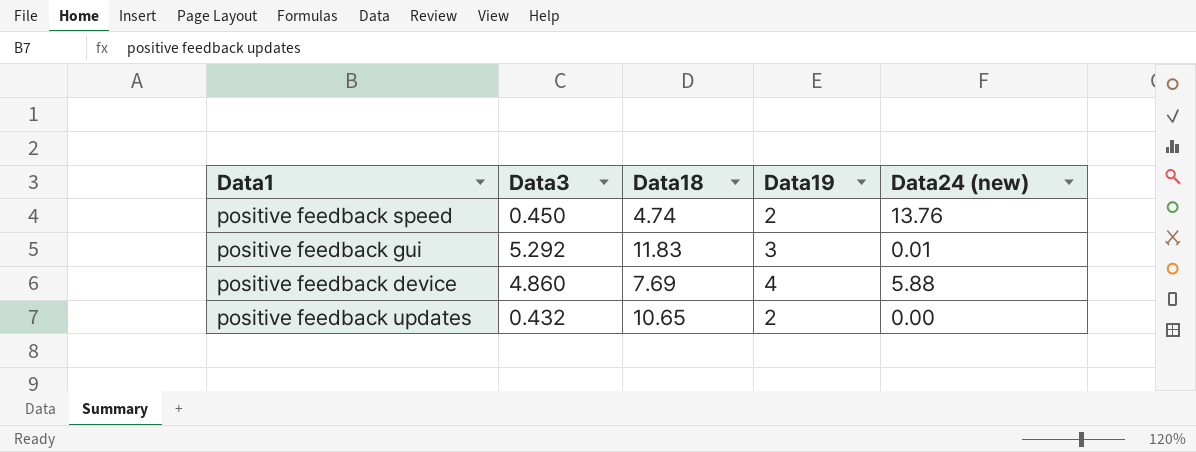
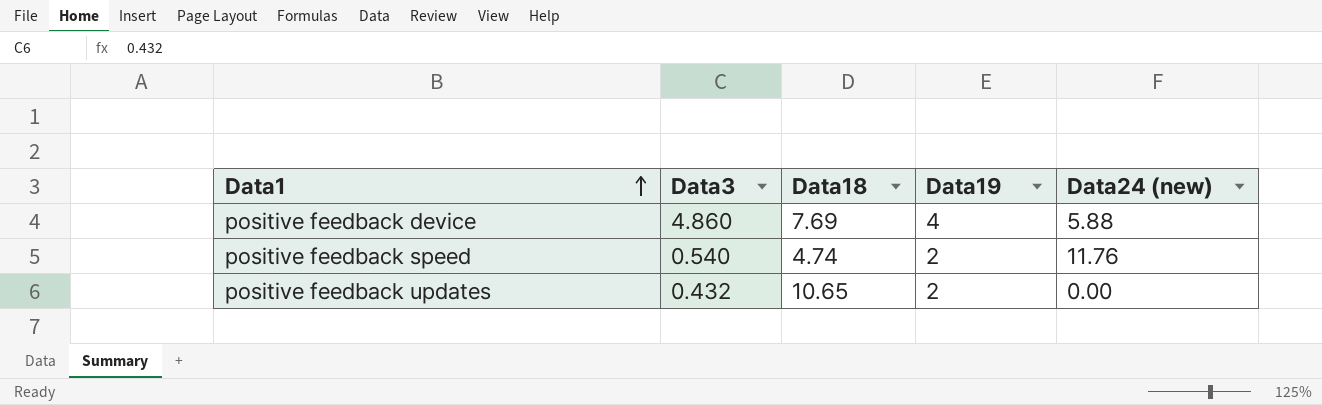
row order: none -> Data1 ascending
row positive feedback gui: 5.292 | 11.83 | 3 | 0.01 -> none
positive feedback speed | Data3: 0.450 -> 0.540
positive feedback speed | Data24 (new): 13.76 -> 11.76

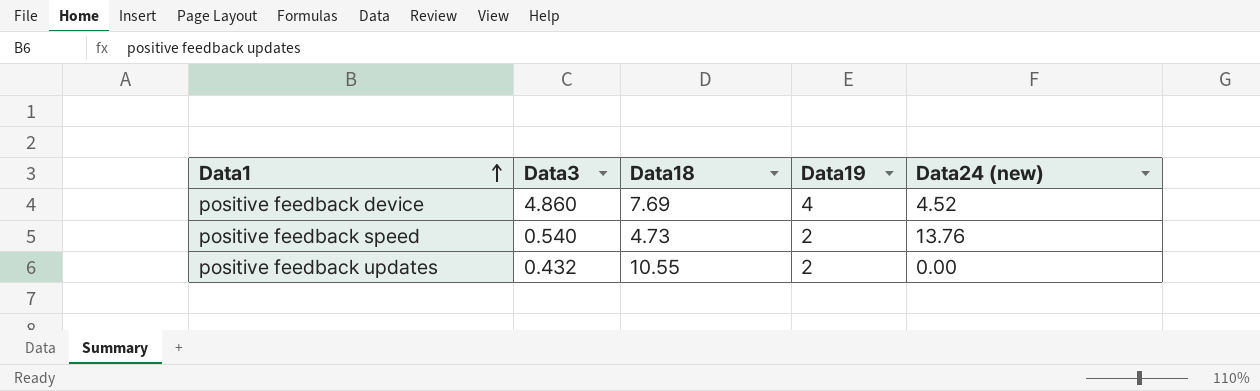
positive feedback device | Data24 (new): 5.88 -> 4.52
positive feedback speed | Data18: 4.74 -> 4.73
positive feedback speed | Data24 (new): 11.76 -> 13.76
positive feedback updates | Data18: 10.65 -> 10.55

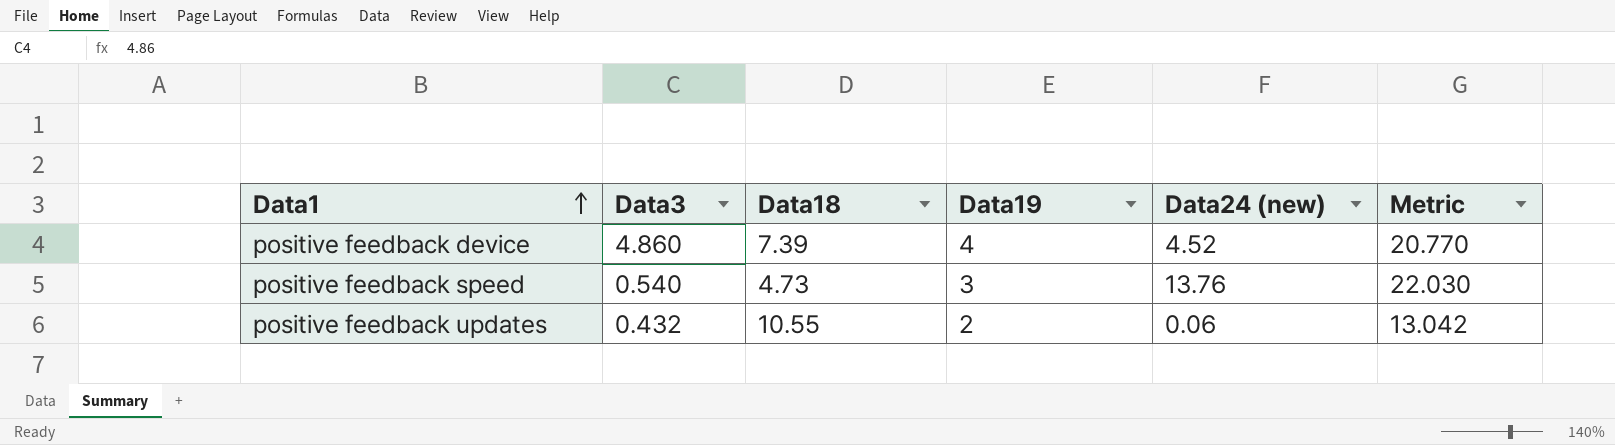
column Metric | formula: none -> [Data3] + [Data18] + [Data19] + [Data24 (new)]
positive feedback device | Data18: 7.69 -> 7.39
positive feedback speed | Data19: 2 -> 3
positive feedback updates | Data24 (new): 0.00 -> 0.06

